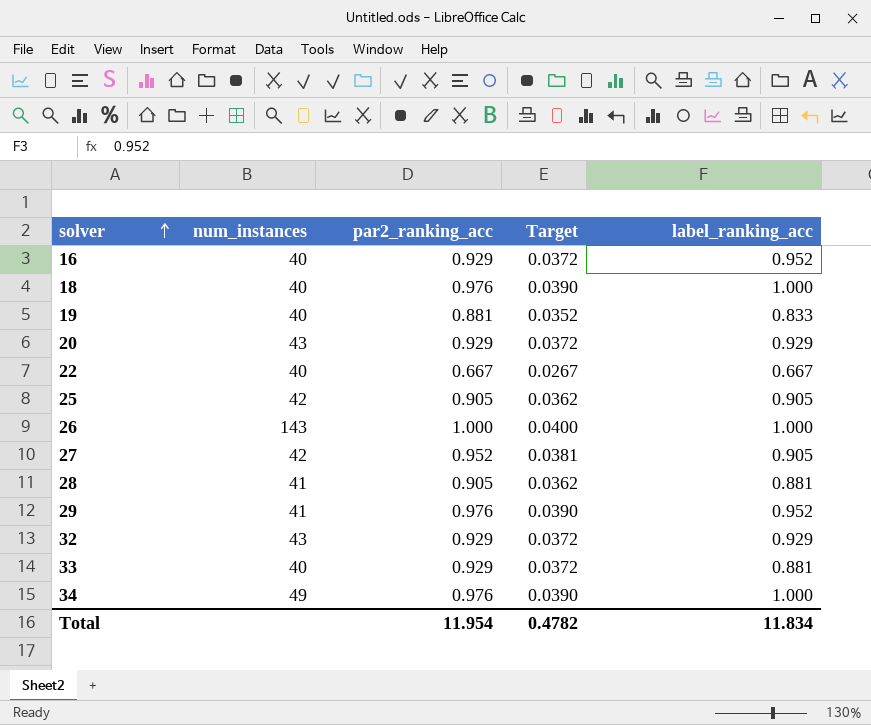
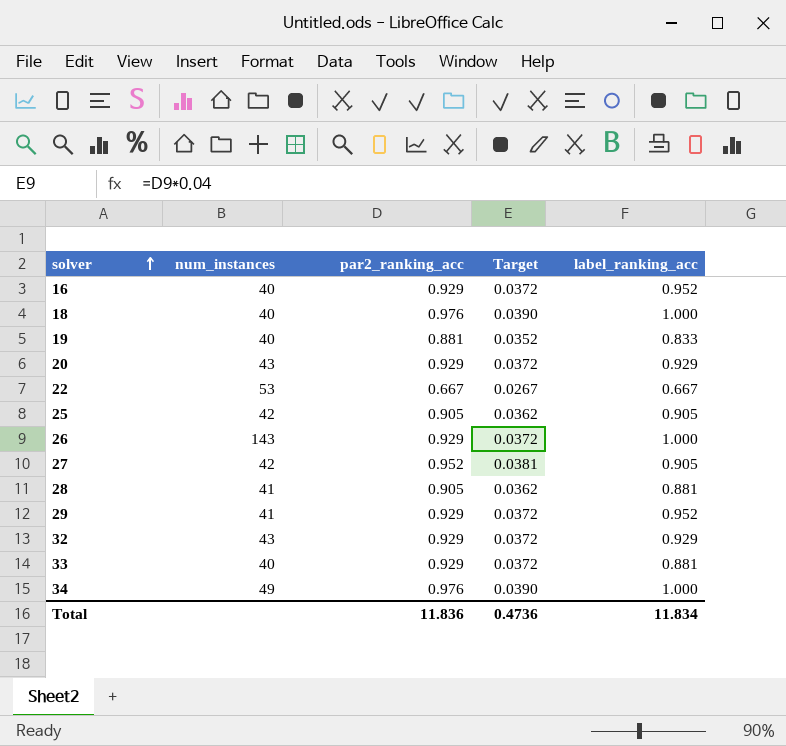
22 | num_instances: 40 -> 53
26 | par2_ranking_acc: 1.000 -> 0.929
26 | Target: 0.0400 -> 0.0372
29 | par2_ranking_acc: 0.976 -> 0.929
29 | Target: 0.0390 -> 0.0372
Total | par2_ranking_acc: 11.954 -> 11.836
Total | Target: 0.4782 -> 0.4736

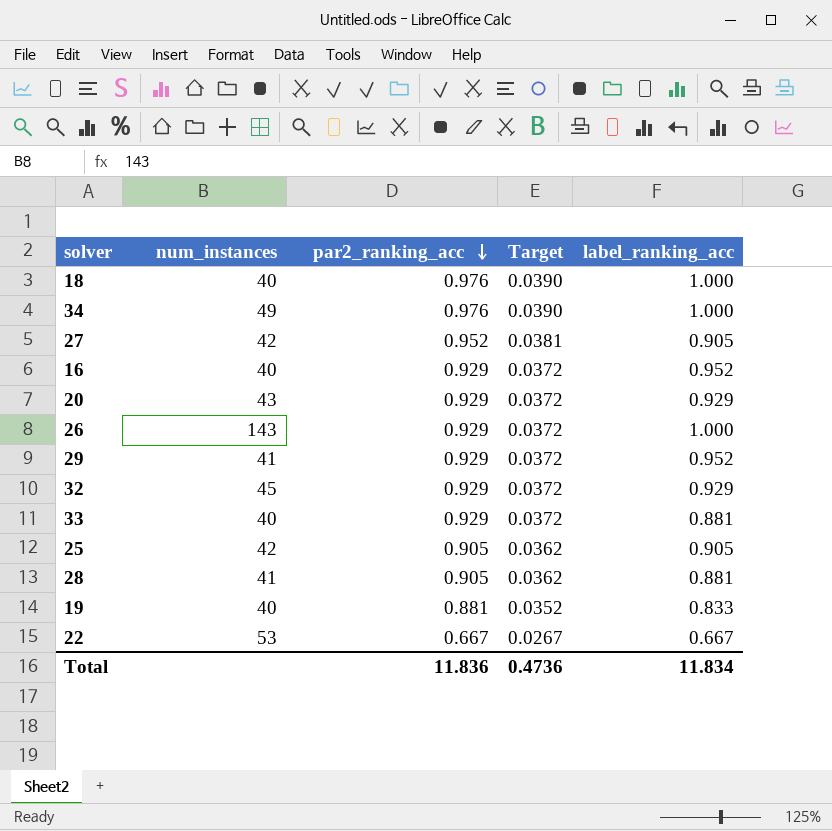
row order: solver ascending -> par2_ranking_acc descending
32 | num_instances: 43 -> 45

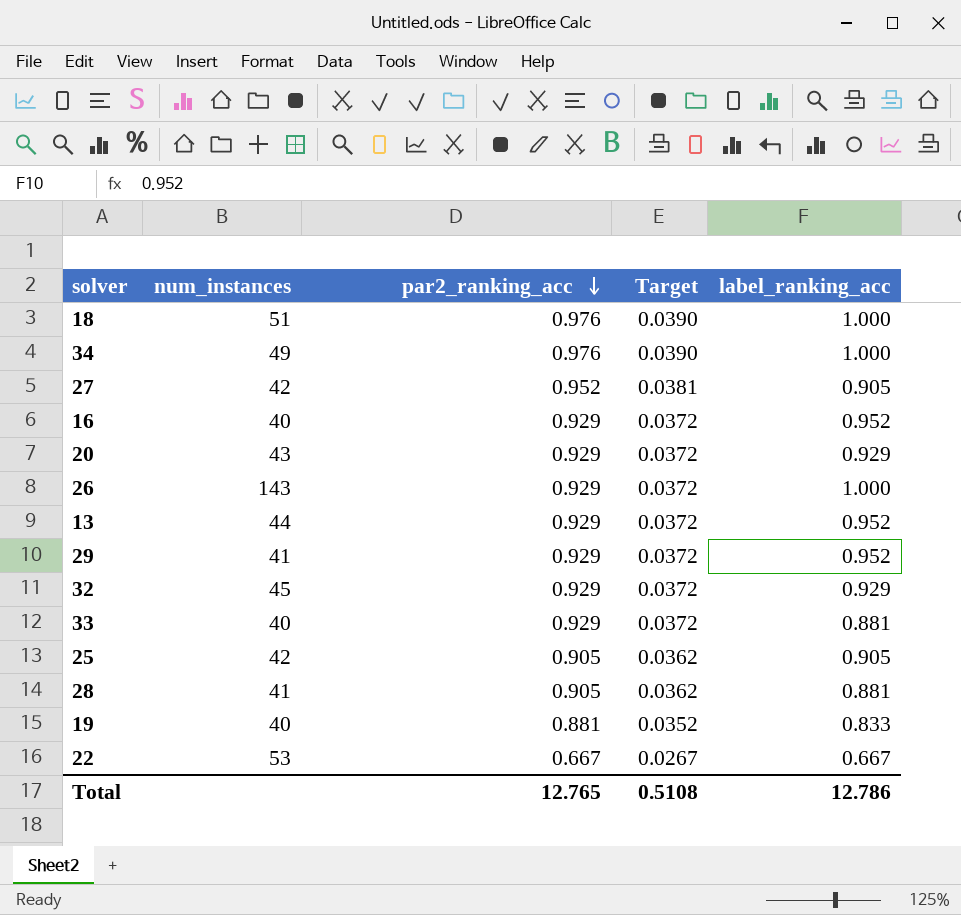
18 | num_instances: 40 -> 51
row 13: none -> 44 | 0.929 | 0.0372 | 0.952
Total | par2_ranking_acc: 11.836 -> 12.765
Total | Target: 0.4736 -> 0.5108
Total | label_ranking_acc: 11.834 -> 12.786

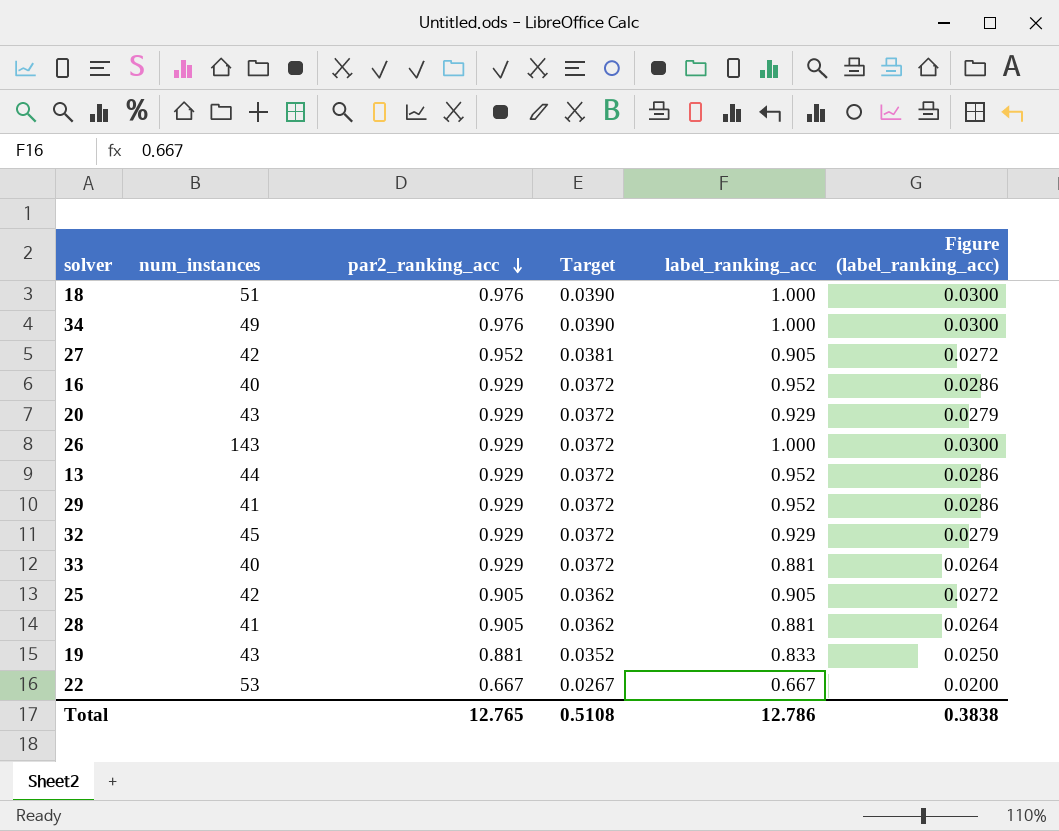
column Figure (label_ranking_acc) | formula: none -> [label_ranking_acc] * 0.03
19 | num_instances: 40 -> 43

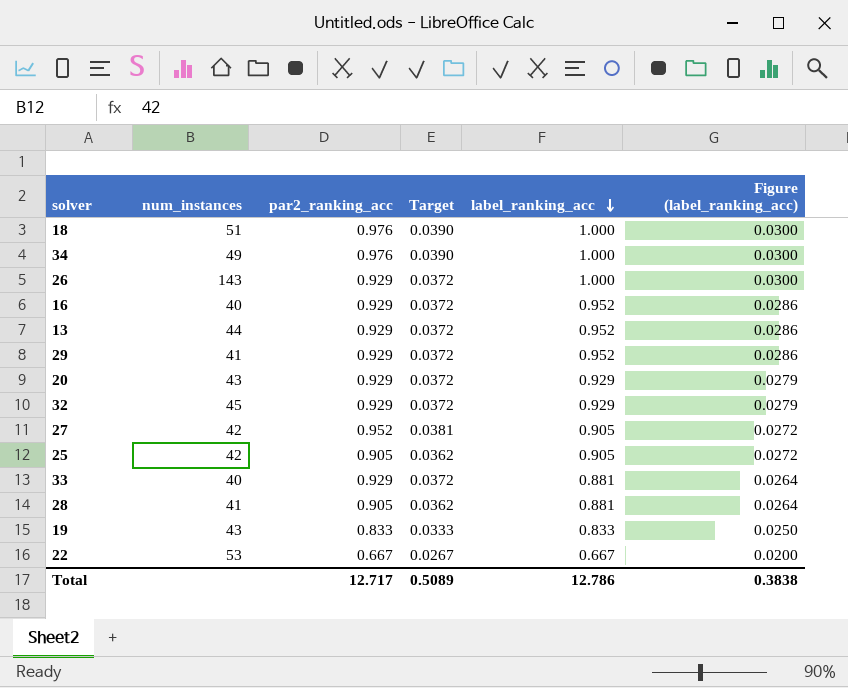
row order: par2_ranking_acc descending -> label_ranking_acc descending
19 | par2_ranking_acc: 0.881 -> 0.833
19 | Target: 0.0352 -> 0.0333
Total | par2_ranking_acc: 12.765 -> 12.717
Total | Target: 0.5108 -> 0.5089

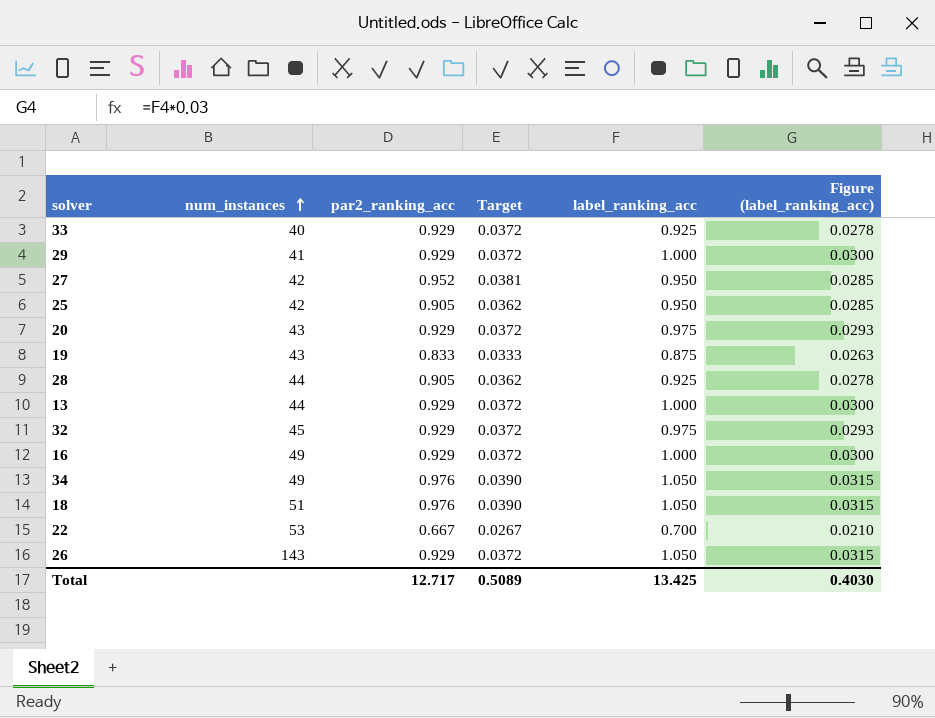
row order: label_ranking_acc descending -> num_instances ascending
33 | label_ranking_acc: 0.881 -> 0.925
33 | Figure (label_ranking_acc): 0.0264 -> 0.0278
29 | label_ranking_acc: 0.952 -> 1.000
29 | Figure (label_ranking_acc): 0.0286 -> 0.0300
27 | label_ranking_acc: 0.905 -> 0.950
27 | Figure (label_ranking_acc): 0.0272 -> 0.0285
25 | label_ranking_acc: 0.905 -> 0.950
25 | Figure (label_ranking_acc): 0.0272 -> 0.0285
20 | label_ranking_acc: 0.929 -> 0.975
20 | Figure (label_ranking_acc): 0.0279 -> 0.0293
19 | label_ranking_acc: 0.833 -> 0.875
19 | Figure (label_ranking_acc): 0.0250 -> 0.0263
28 | num_instances: 41 -> 44
28 | label_ranking_acc: 0.881 -> 0.925
28 | Figure (label_ranking_acc): 0.0264 -> 0.0278
13 | label_ranking_acc: 0.952 -> 1.000
13 | Figure (label_ranking_acc): 0.0286 -> 0.0300
32 | label_ranking_acc: 0.929 -> 0.975
32 | Figure (label_ranking_acc): 0.0279 -> 0.0293
16 | num_instances: 40 -> 49
16 | label_ranking_acc: 0.952 -> 1.000
16 | Figure (label_ranking_acc): 0.0286 -> 0.0300
34 | label_ranking_acc: 1.000 -> 1.050
34 | Figure (label_ranking_acc): 0.0300 -> 0.0315
18 | label_ranking_acc: 1.000 -> 1.050
18 | Figure (label_ranking_acc): 0.0300 -> 0.0315
22 | label_ranking_acc: 0.667 -> 0.700
22 | Figure (label_ranking_acc): 0.0200 -> 0.0210
26 | label_ranking_acc: 1.000 -> 1.050
26 | Figure (label_ranking_acc): 0.0300 -> 0.0315
Total | label_ranking_acc: 12.786 -> 13.425
Total | Figure (label_ranking_acc): 0.3838 -> 0.4030

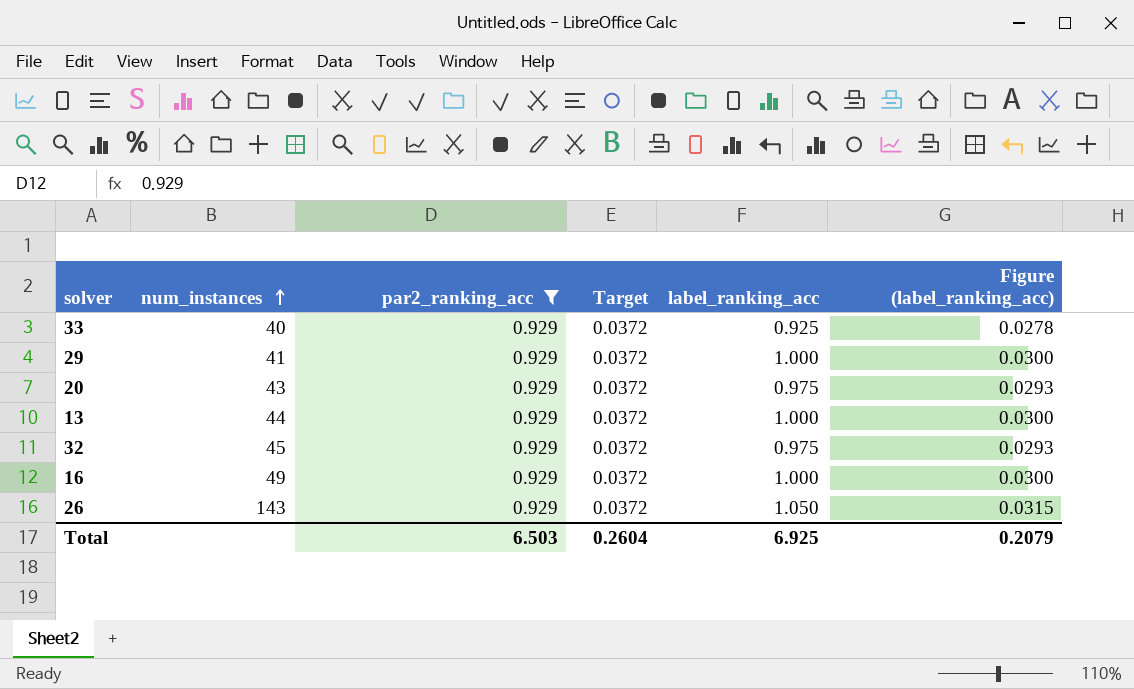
filter: none -> par2_ranking_acc = 0.929
Total | par2_ranking_acc: 12.717 -> 6.503
Total | Target: 0.5089 -> 0.2604
Total | label_ranking_acc: 13.425 -> 6.925
Total | Figure (label_ranking_acc): 0.4030 -> 0.2079

